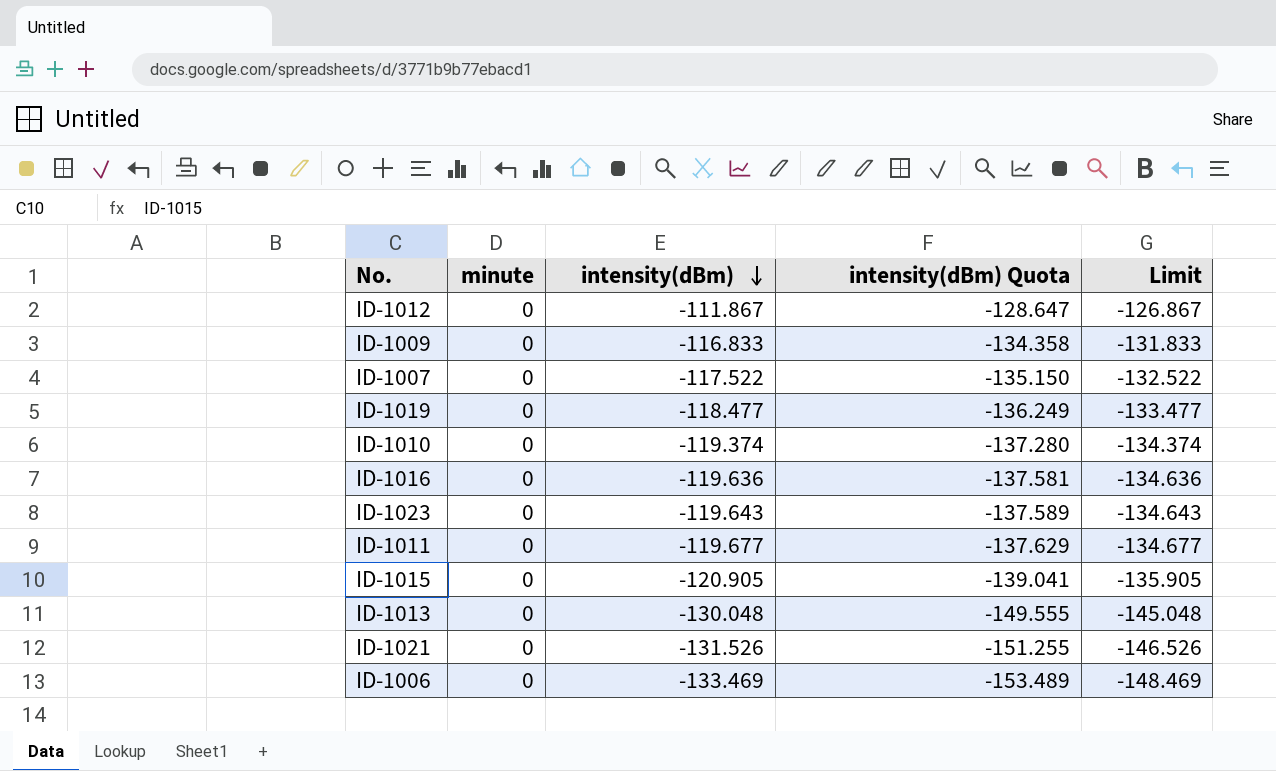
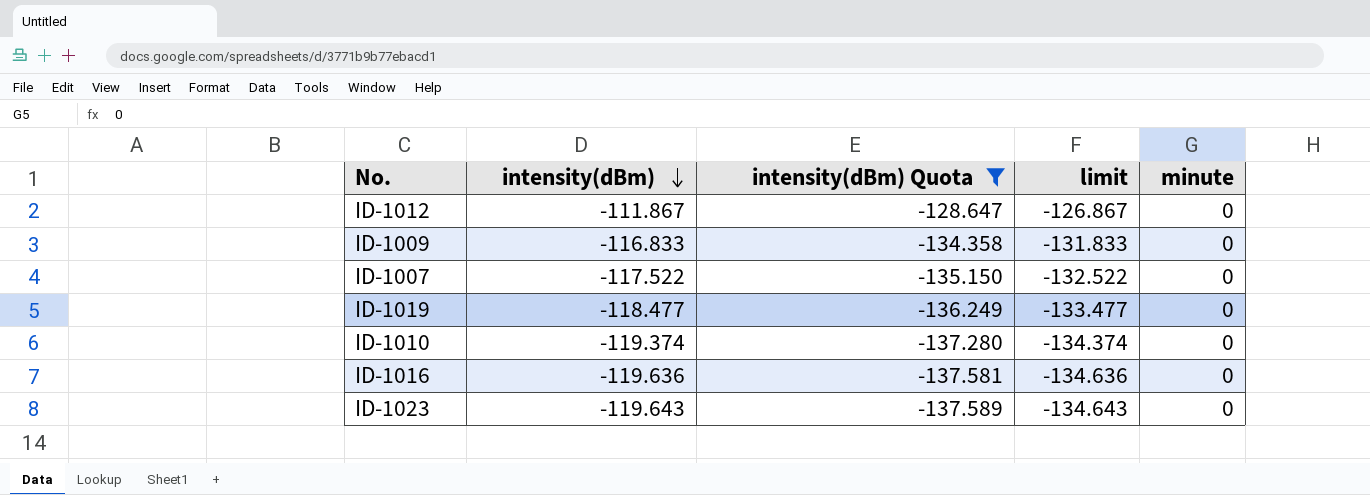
filter: none -> intensity(dBm) Quota >= -137.589
column name: Limit -> limit
column minute | position: 2 -> 5

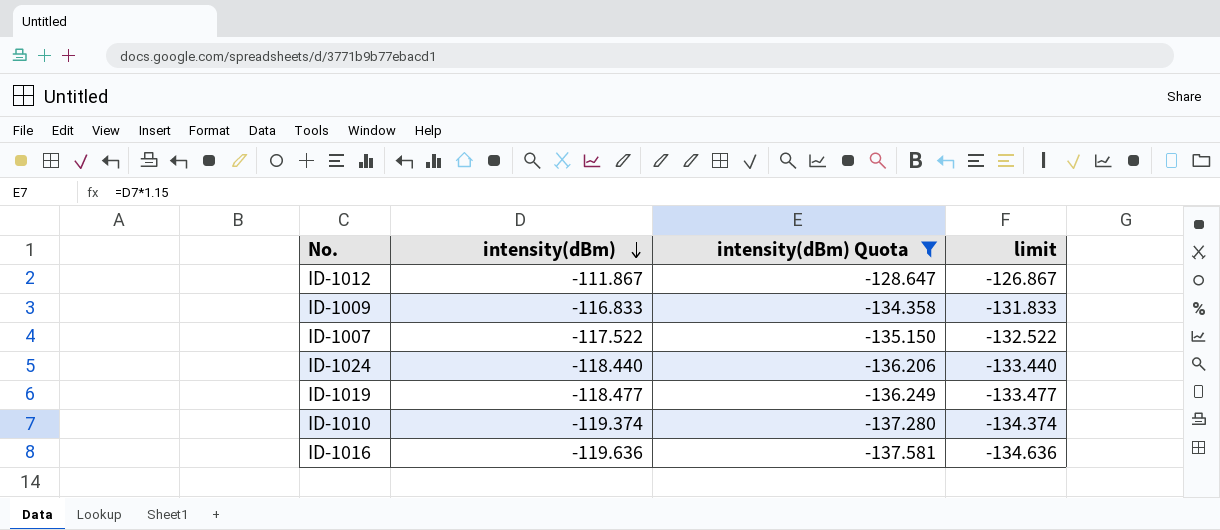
column minute | position: 5 -> none
row ID-1023: -119.643 | -137.589 | -134.643 | 0 -> none
row ID-1024: none -> -118.440 | -136.206 | -133.440

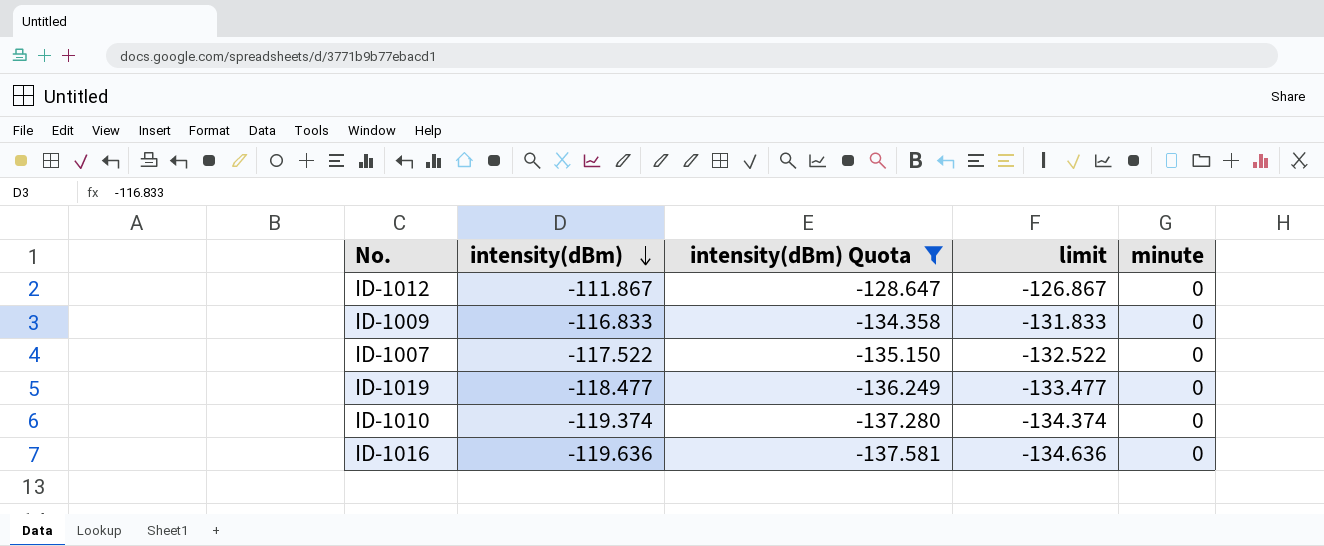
column minute | position: none -> 5
row ID-1024: -118.440 | -136.206 | -133.440 -> none

